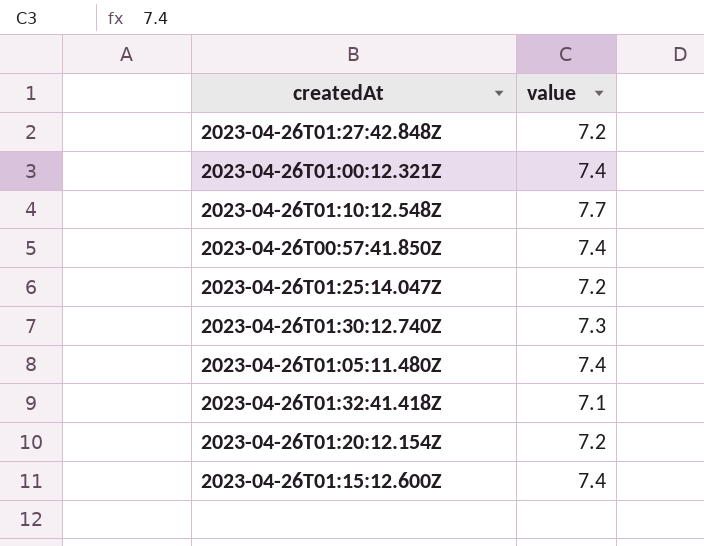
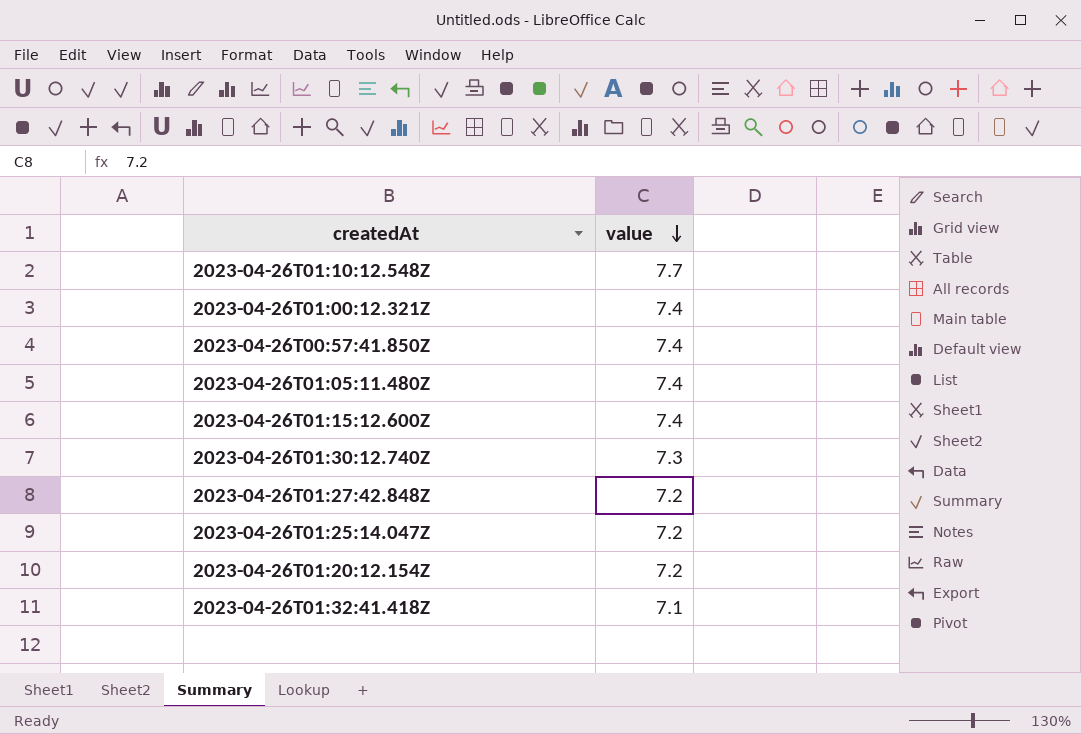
row order: none -> value descending

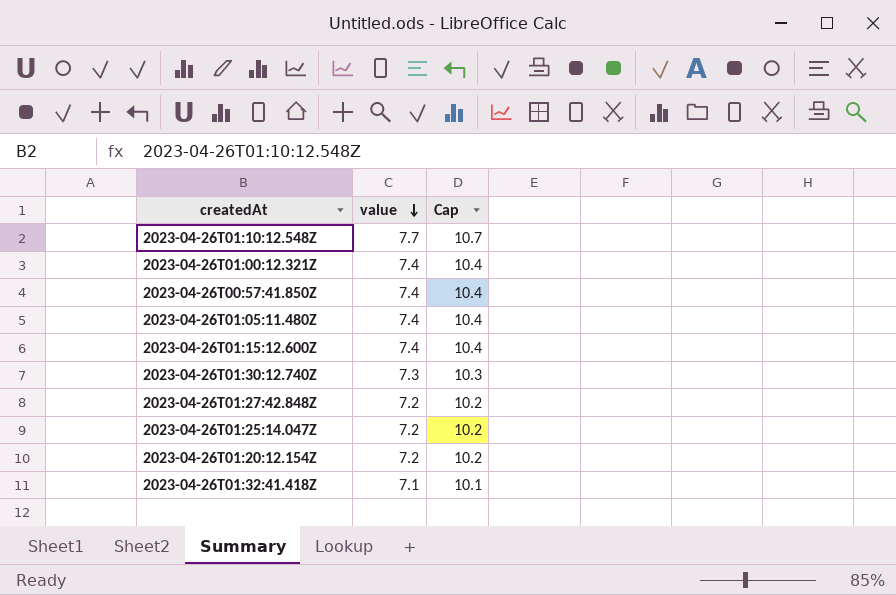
column Cap | formula: none -> [value] + 3

